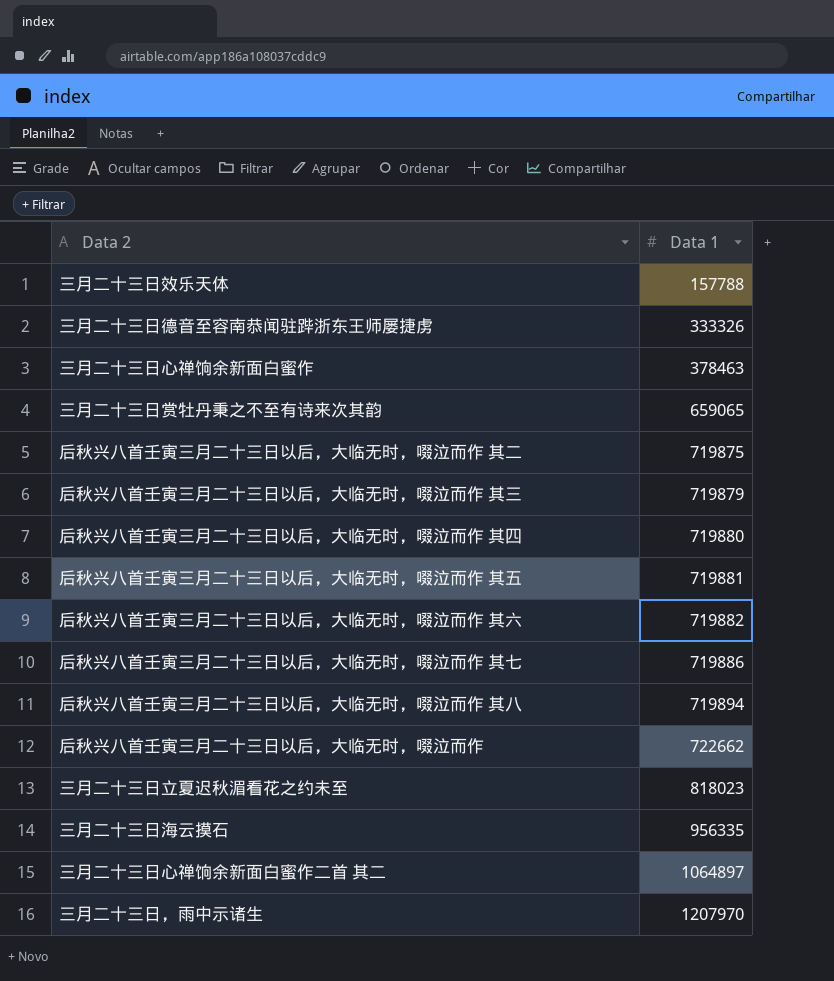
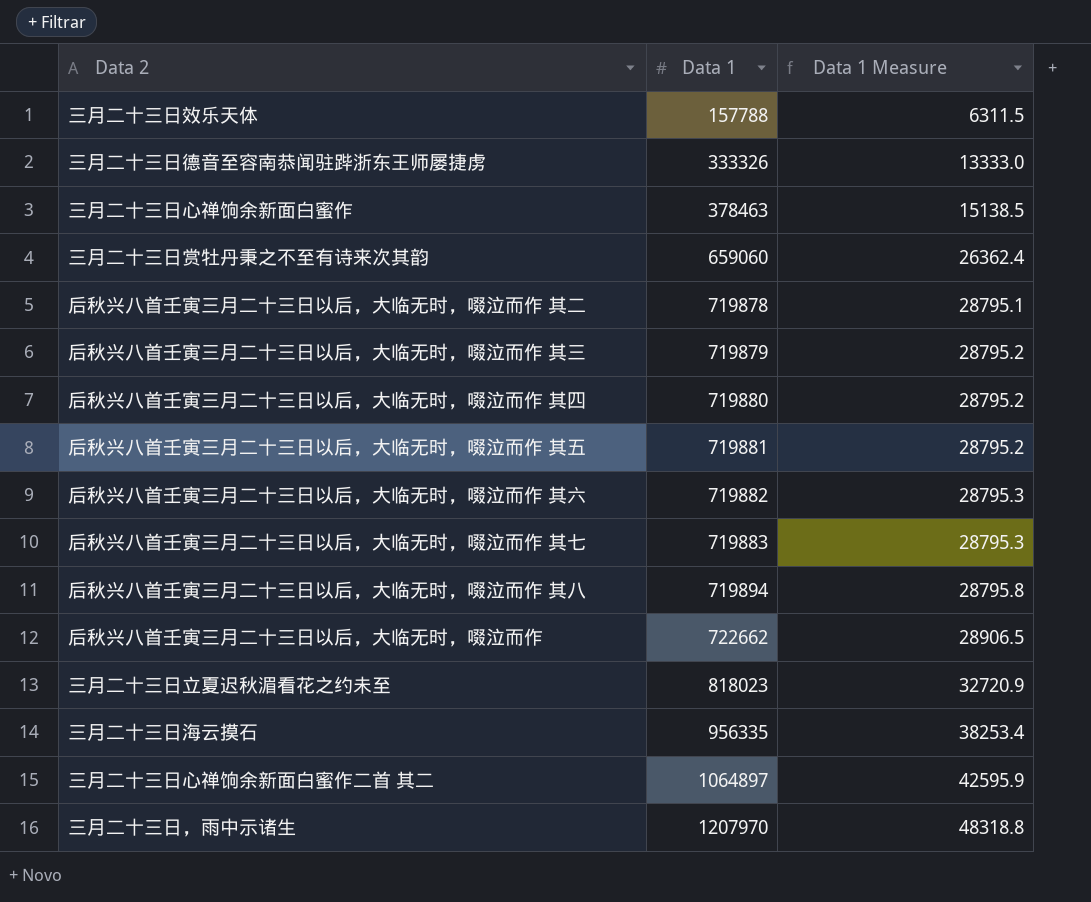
column Data 1 Measure | formula: none -> [Data 1] * 0.04
三月二十三日赏牡丹秉之不至有诗来次其韵 | Data 1: 659065 -> 659060
后秋兴八首壬寅三月二十三日以后，大临无时，啜泣而作 其二 | Data 1: 719875 -> 719878
后秋兴八首壬寅三月二十三日以后，大临无时，啜泣而作 其七 | Data 1: 719886 -> 719883

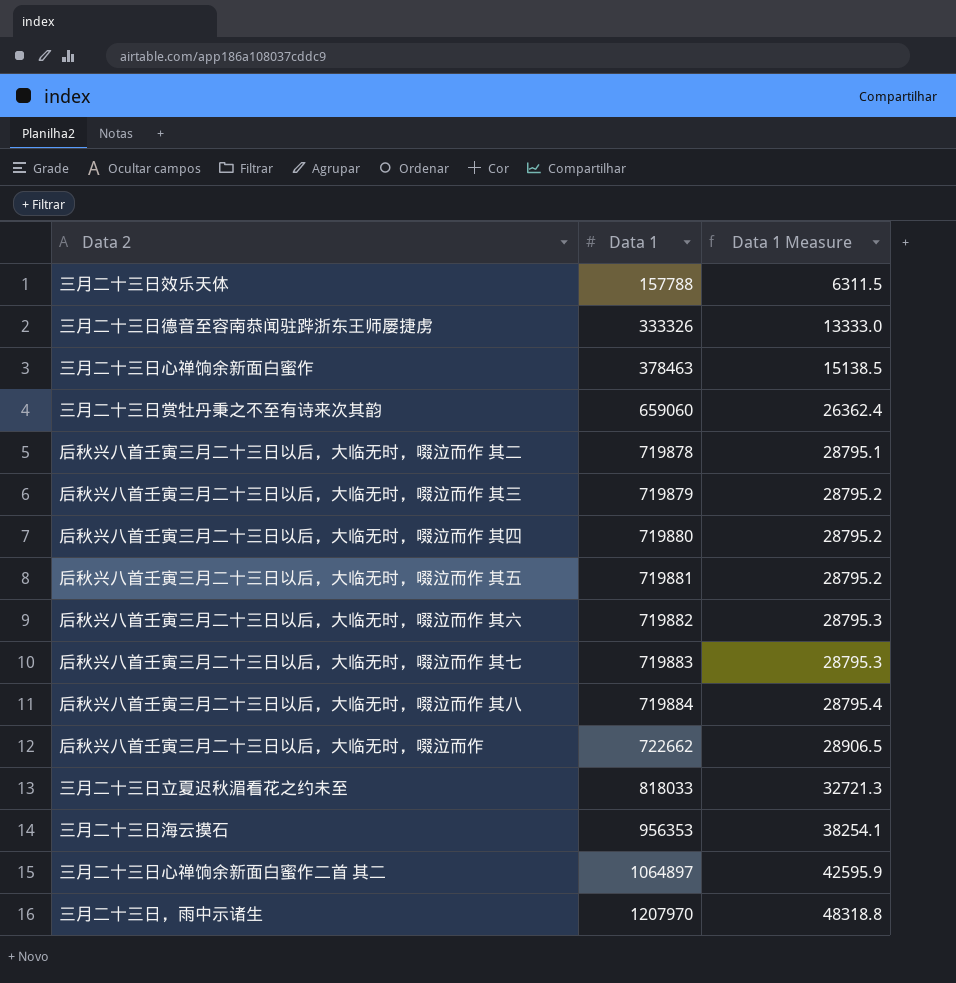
后秋兴八首壬寅三月二十三日以后，大临无时，啜泣而作 其八 | Data 1: 719894 -> 719884
后秋兴八首壬寅三月二十三日以后，大临无时，啜泣而作 其八 | Data 1 Measure: 28795.8 -> 28795.4
三月二十三日立夏迟秋湄看花之约未至 | Data 1: 818023 -> 818033
三月二十三日立夏迟秋湄看花之约未至 | Data 1 Measure: 32720.9 -> 32721.3
三月二十三日海云摸石 | Data 1: 956335 -> 956353
三月二十三日海云摸石 | Data 1 Measure: 38253.4 -> 38254.1

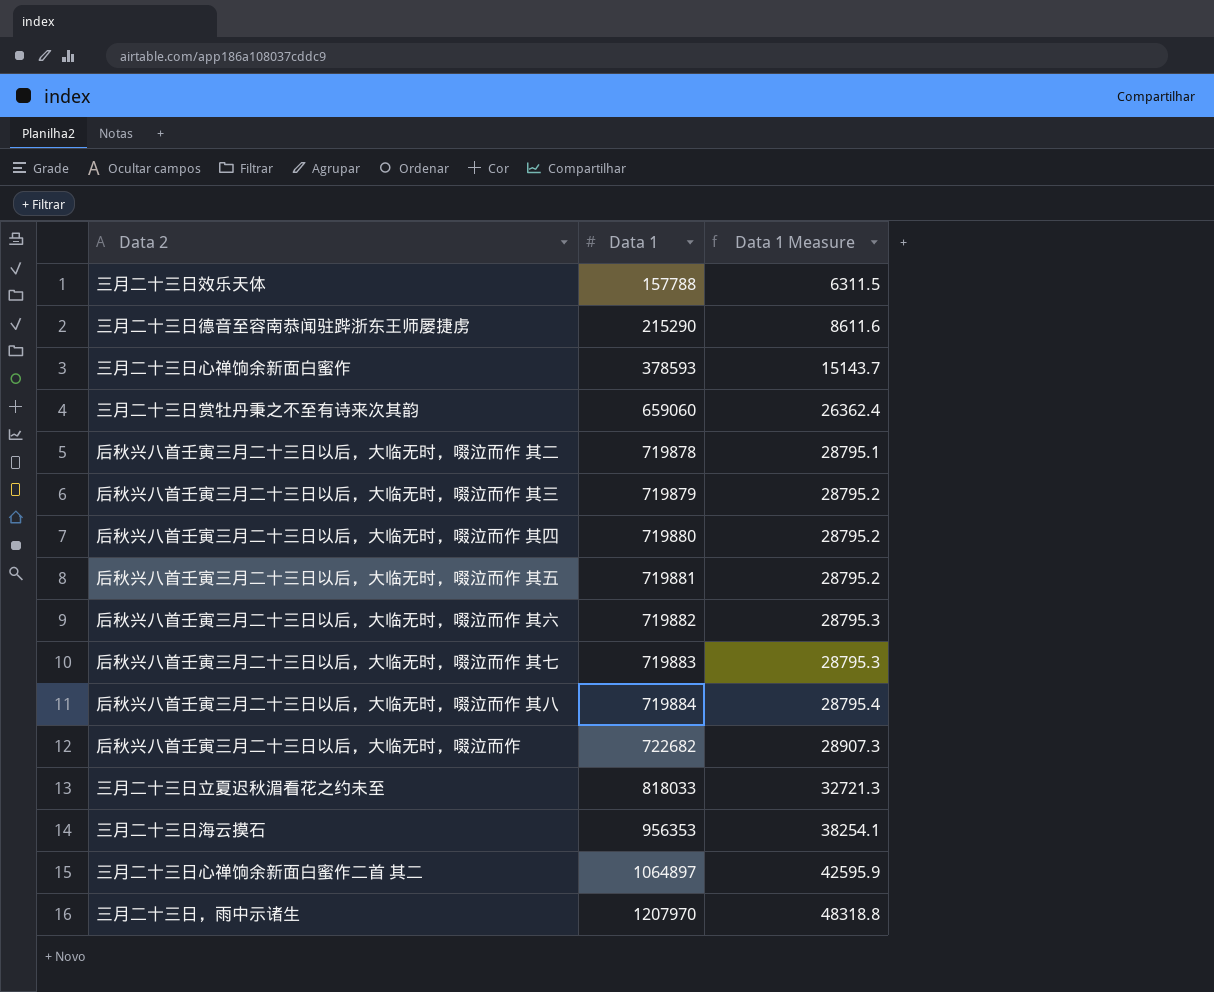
三月二十三日德音至容南恭闻驻跸浙东王师屡捷虏 | Data 1: 333326 -> 215290
三月二十三日德音至容南恭闻驻跸浙东王师屡捷虏 | Data 1 Measure: 13333.0 -> 8611.6
三月二十三日心禅饷余新面白蜜作 | Data 1: 378463 -> 378593
三月二十三日心禅饷余新面白蜜作 | Data 1 Measure: 15138.5 -> 15143.7
后秋兴八首壬寅三月二十三日以后，大临无时，啜泣而作 | Data 1: 722662 -> 722682
后秋兴八首壬寅三月二十三日以后，大临无时，啜泣而作 | Data 1 Measure: 28906.5 -> 28907.3

